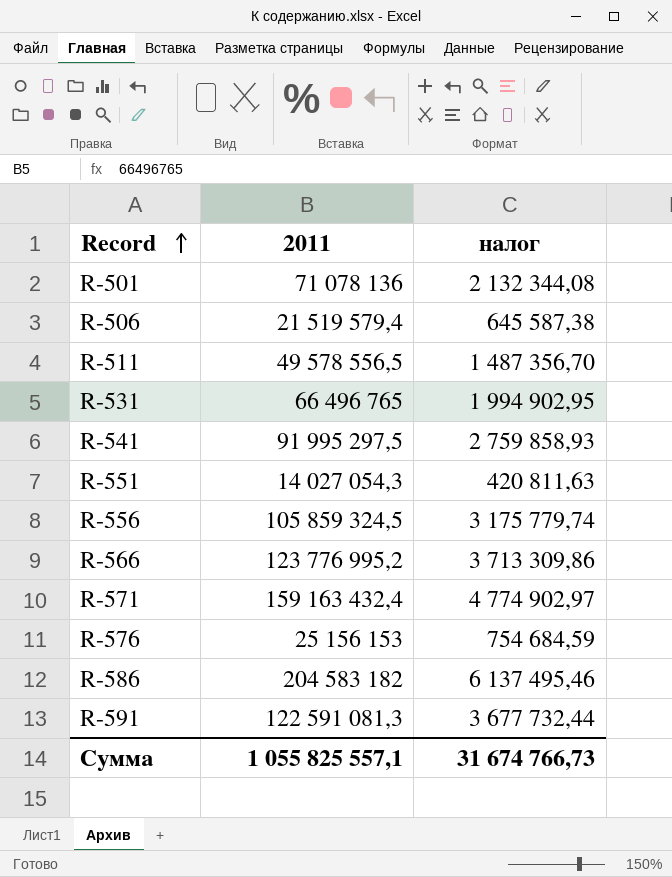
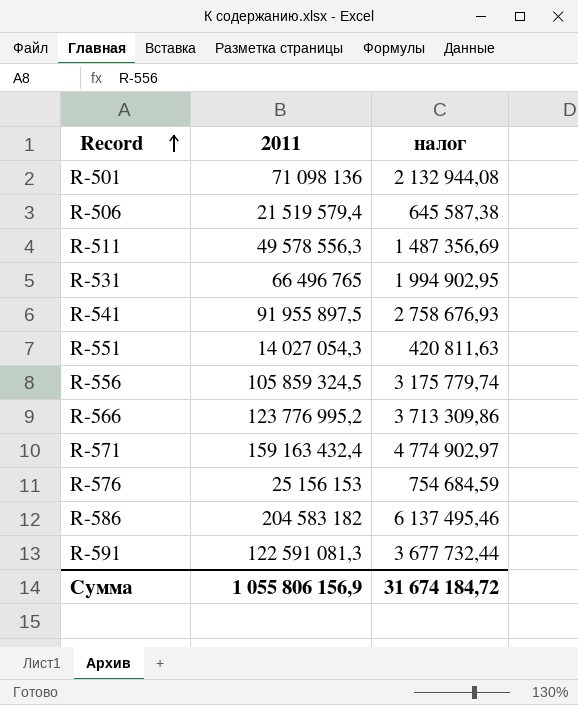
R-501 | 2011: 71 078 136 -> 71 098 136
R-501 | налог: 2 132 344,08 -> 2 132 944,08
R-511 | 2011: 49 578 556,5 -> 49 578 556,3
R-511 | налог: 1 487 356,70 -> 1 487 356,69
R-541 | 2011: 91 995 297,5 -> 91 955 897,5
R-541 | налог: 2 759 858,93 -> 2 758 676,93
Сумма | 2011: 1 055 825 557,1 -> 1 055 806 156,9
Сумма | налог: 31 674 766,73 -> 31 674 184,72

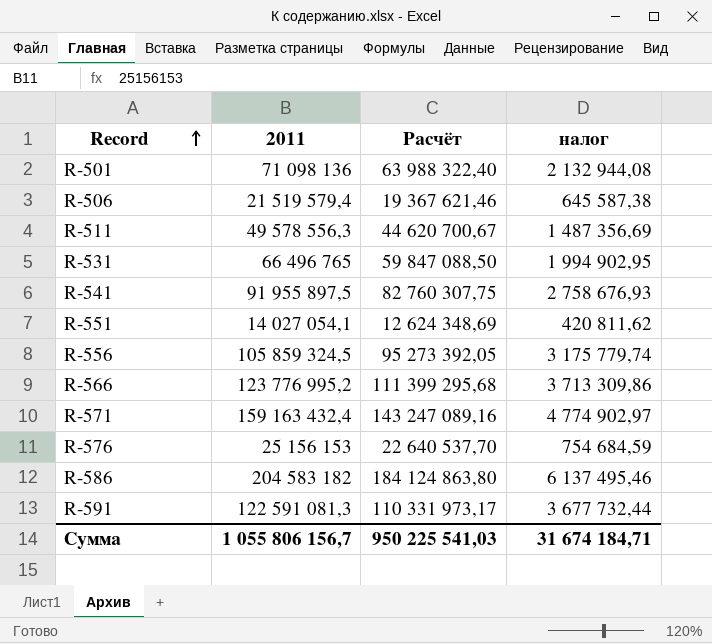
column Расчёт | formula: none -> [2011] * 0,9
R-551 | 2011: 14 027 054,3 -> 14 027 054,1
R-551 | налог: 420 811,63 -> 420 811,62
Сумма | 2011: 1 055 806 156,9 -> 1 055 806 156,7
Сумма | налог: 31 674 184,72 -> 31 674 184,71

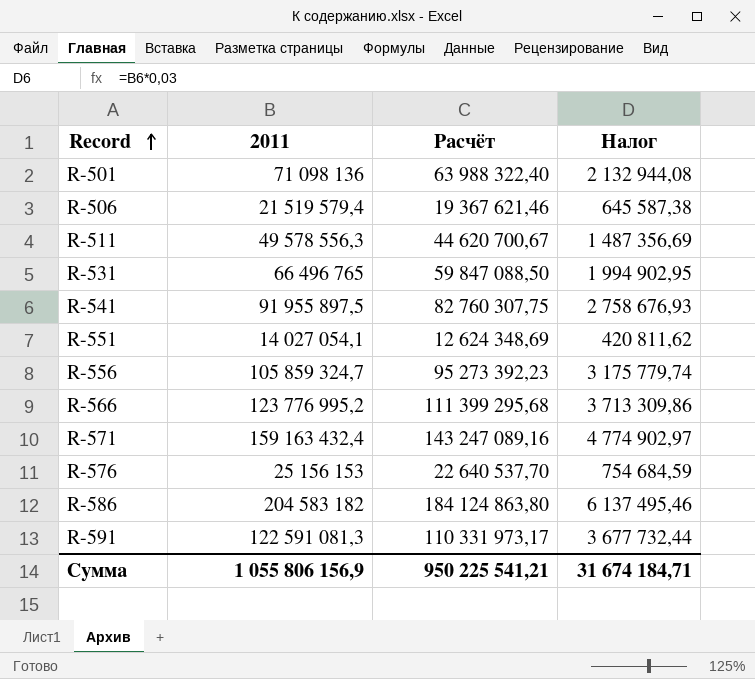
column name: налог -> Налог
R-556 | 2011: 105 859 324,5 -> 105 859 324,7
R-556 | Расчёт: 95 273 392,05 -> 95 273 392,23
Сумма | 2011: 1 055 806 156,7 -> 1 055 806 156,9
Сумма | Расчёт: 950 225 541,03 -> 950 225 541,21

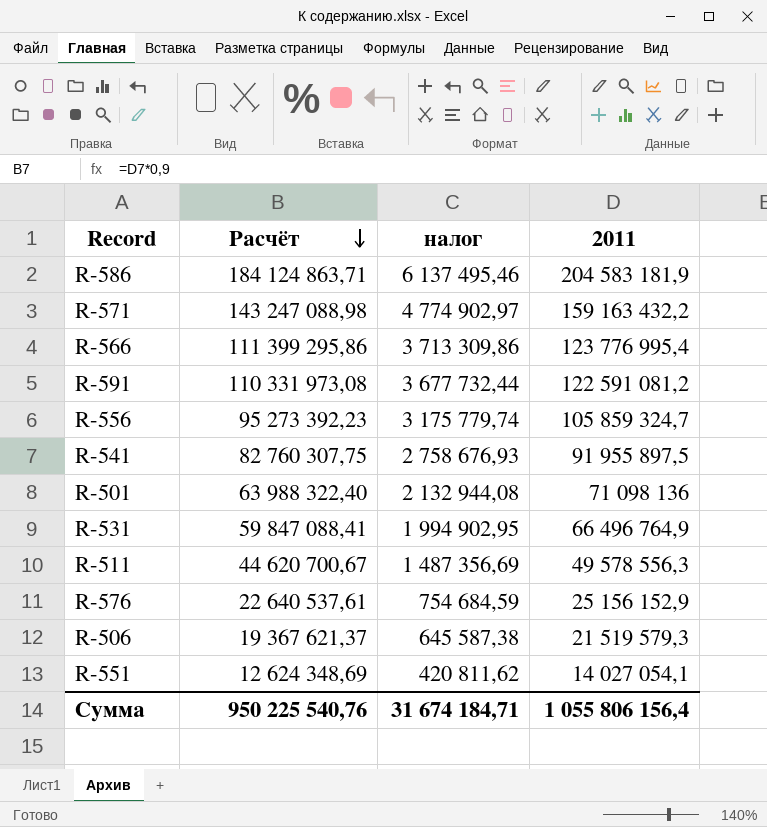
row order: Record ascending -> Расчёт descending
column name: Налог -> налог
column 2011 | position: 2 -> 4
R-586 | Расчёт: 184 124 863,80 -> 184 124 863,71
R-586 | 2011: 204 583 182 -> 204 583 181,9
R-571 | Расчёт: 143 247 089,16 -> 143 247 088,98
R-571 | 2011: 159 163 432,4 -> 159 163 432,2
R-566 | Расчёт: 111 399 295,68 -> 111 399 295,86
R-566 | 2011: 123 776 995,2 -> 123 776 995,4
R-591 | Расчёт: 110 331 973,17 -> 110 331 973,08
R-591 | 2011: 122 591 081,3 -> 122 591 081,2
R-531 | Расчёт: 59 847 088,50 -> 59 847 088,41
R-531 | 2011: 66 496 765 -> 66 496 764,9
R-576 | Расчёт: 22 640 537,70 -> 22 640 537,61
R-576 | 2011: 25 156 153 -> 25 156 152,9
R-506 | Расчёт: 19 367 621,46 -> 19 367 621,37
R-506 | 2011: 21 519 579,4 -> 21 519 579,3
Сумма | Расчёт: 950 225 541,21 -> 950 225 540,76
Сумма | 2011: 1 055 806 156,9 -> 1 055 806 156,4

